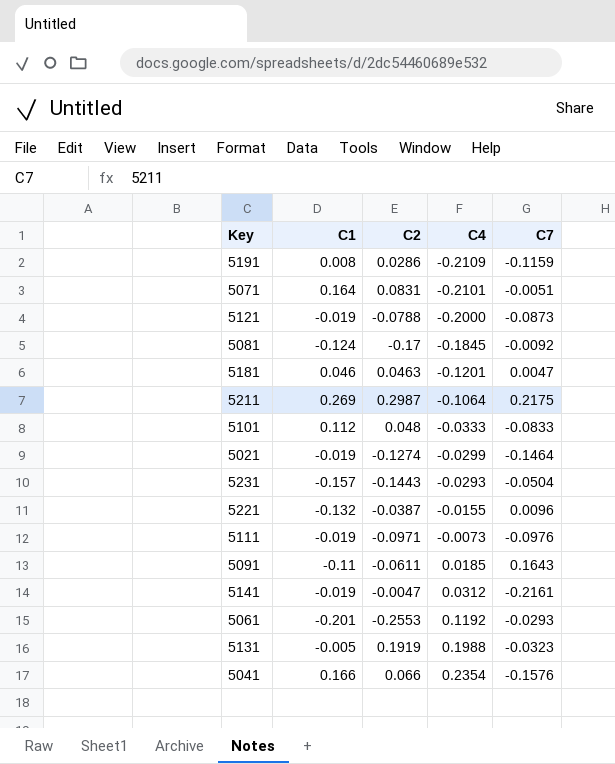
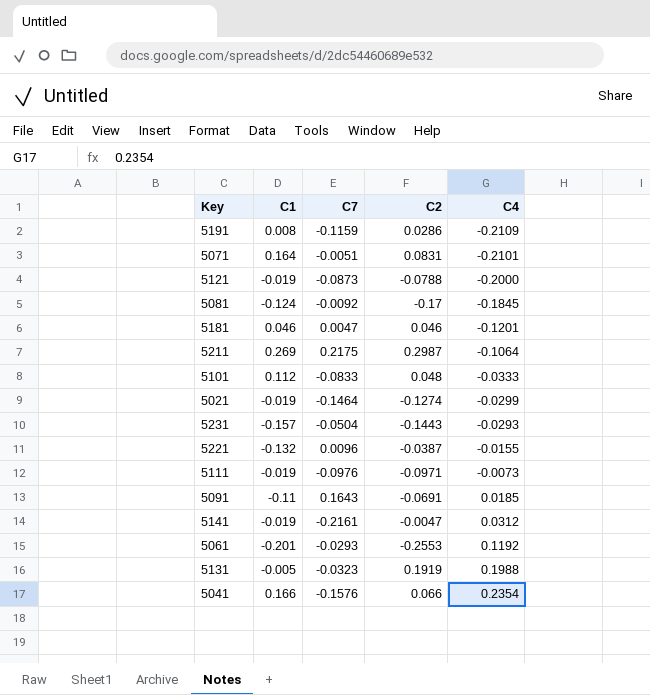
column C7 | position: 5 -> 3
5181 | C2: 0.0463 -> 0.046
5091 | C2: -0.0611 -> -0.0691

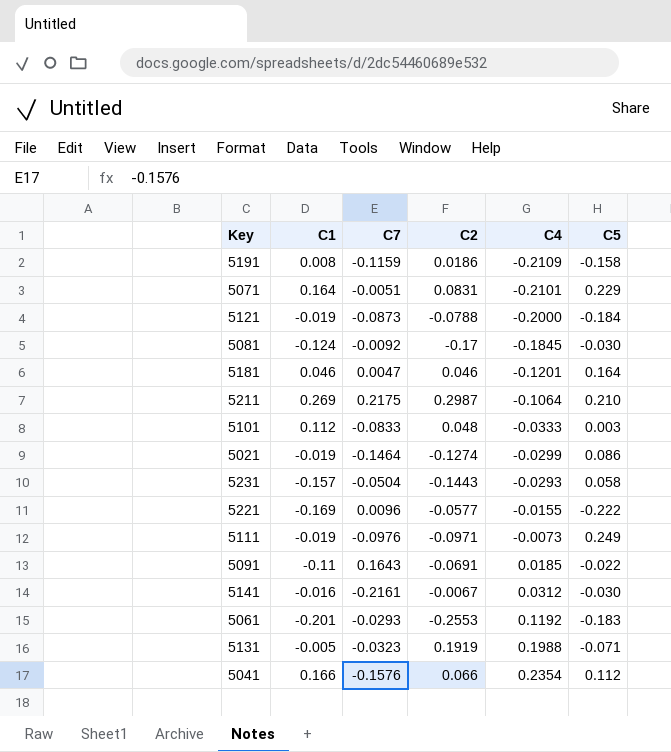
column C5 | position: none -> 6
5191 | C2: 0.0286 -> 0.0186
5221 | C1: -0.132 -> -0.169
5221 | C2: -0.0387 -> -0.0577
5141 | C1: -0.019 -> -0.016
5141 | C2: -0.0047 -> -0.0067

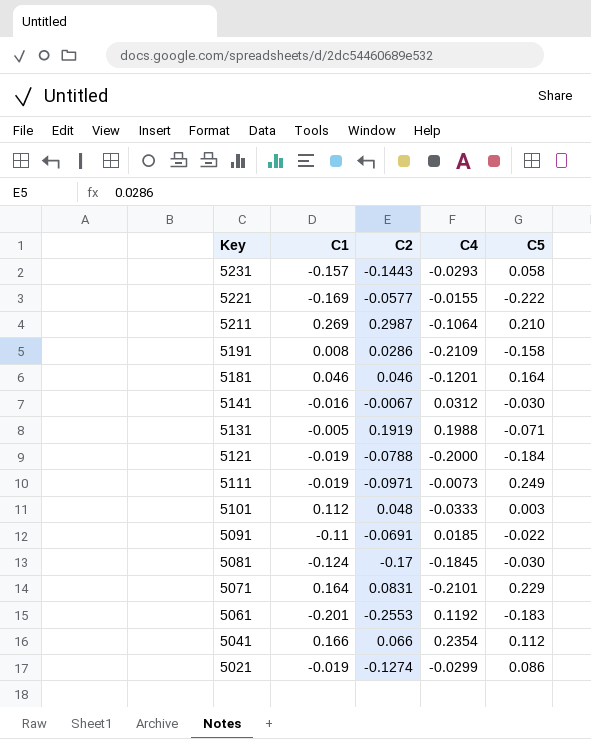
row order: C4 ascending -> Key descending
column C7 | position: 3 -> none
5191 | C2: 0.0186 -> 0.0286

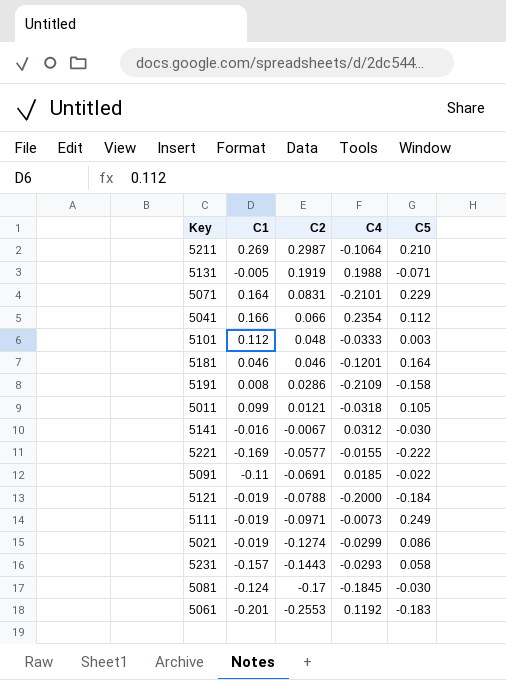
row order: Key descending -> C2 descending
row 5011: none -> 0.099 | 0.0121 | -0.0318 | 0.105

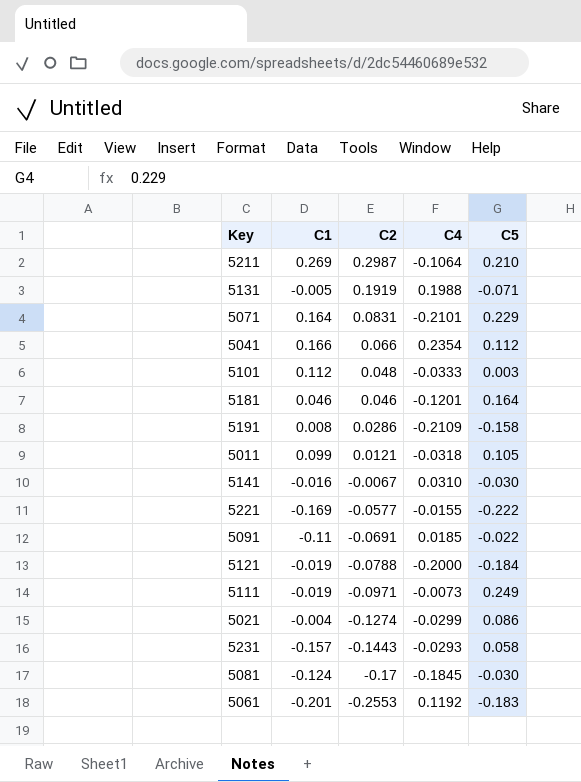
5141 | C4: 0.0312 -> 0.0310
5021 | C1: -0.019 -> -0.004

